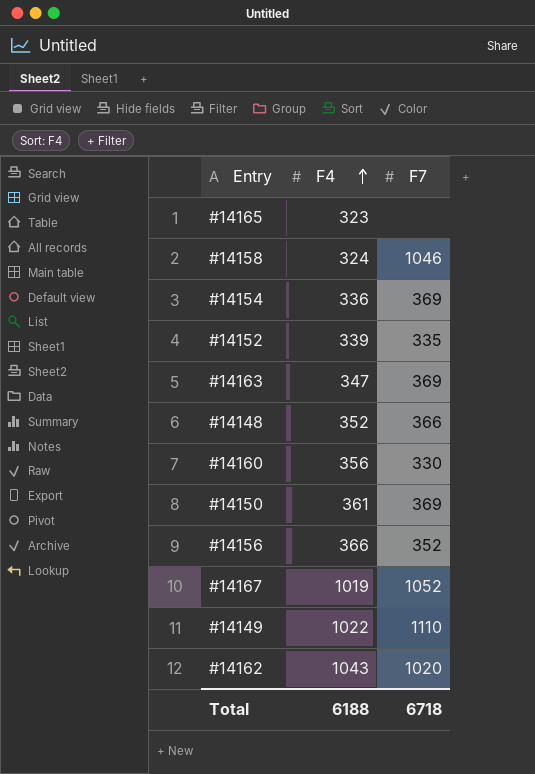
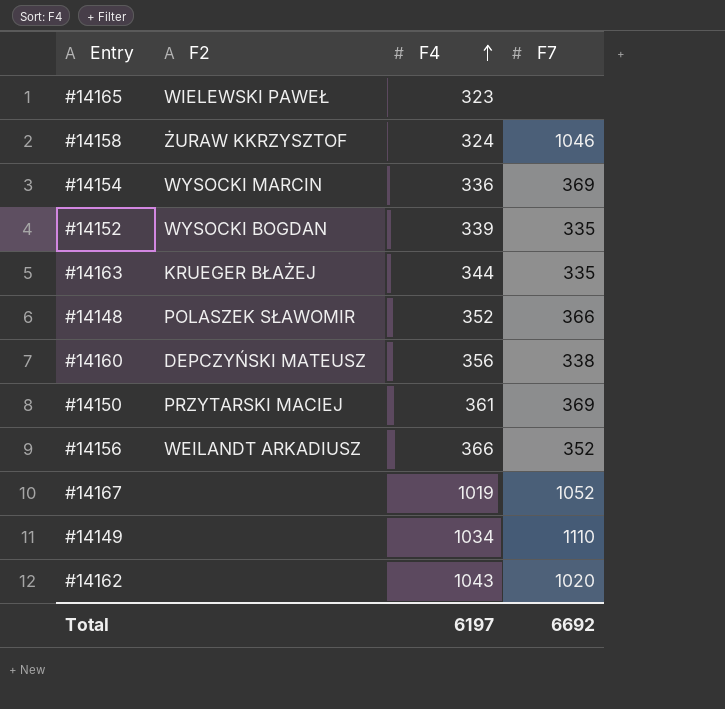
column F2 | position: none -> 2
#14163 | F4: 347 -> 344
#14163 | F7: 369 -> 335
#14160 | F7: 330 -> 338
#14149 | F4: 1022 -> 1034
Total | F4: 6188 -> 6197
Total | F7: 6718 -> 6692

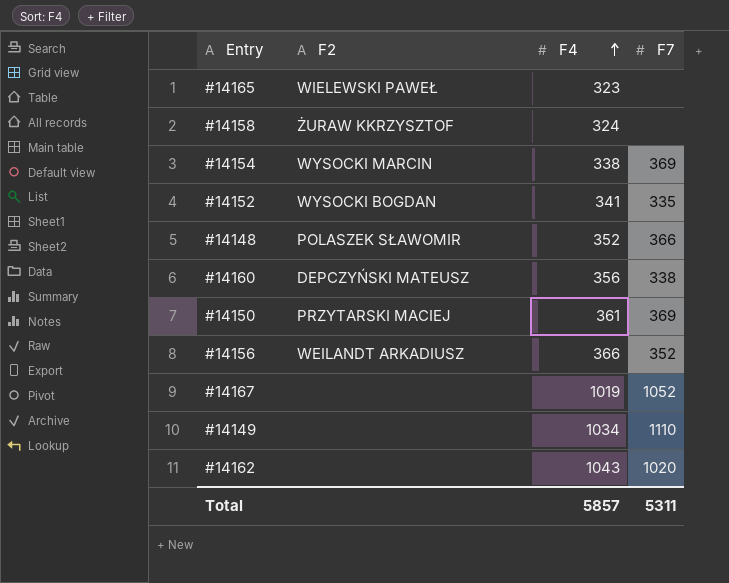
row #14163: KRUEGER BŁAŻEJ | 344 | 335 -> none
#14158 | F7: 1046 -> none
#14154 | F4: 336 -> 338
#14152 | F4: 339 -> 341
Total | F4: 6197 -> 5857
Total | F7: 6692 -> 5311

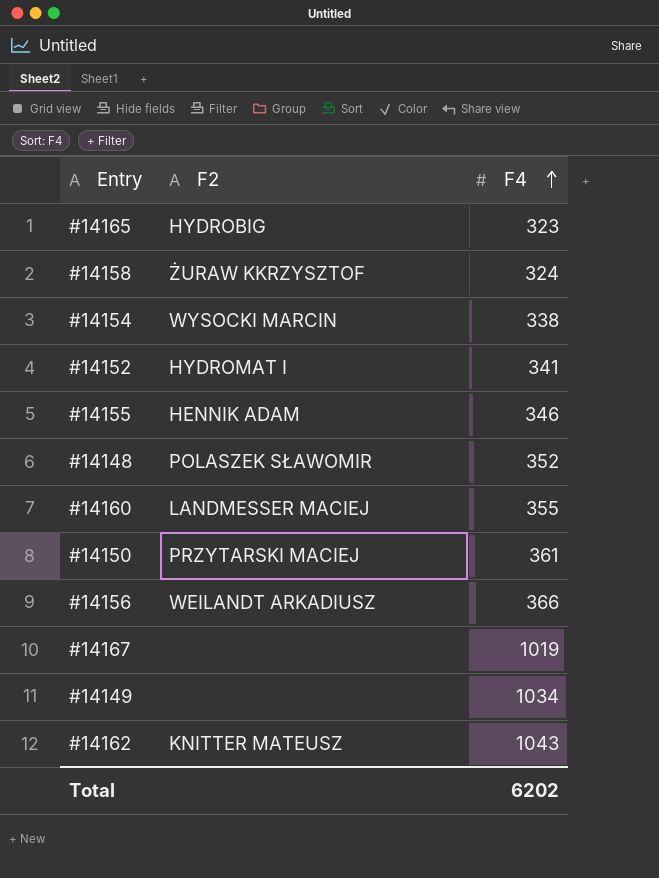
column F7 | position: 4 -> none
#14165 | F2: WIELEWSKI PAWEŁ -> HYDROBIG
#14152 | F2: WYSOCKI BOGDAN -> HYDROMAT I
row #14155: none -> HENNIK ADAM | 346
#14160 | F2: DEPCZYŃSKI MATEUSZ -> LANDMESSER MACIEJ
#14160 | F4: 356 -> 355
#14162 | F2: none -> KNITTER MATEUSZ
Total | F4: 5857 -> 6202

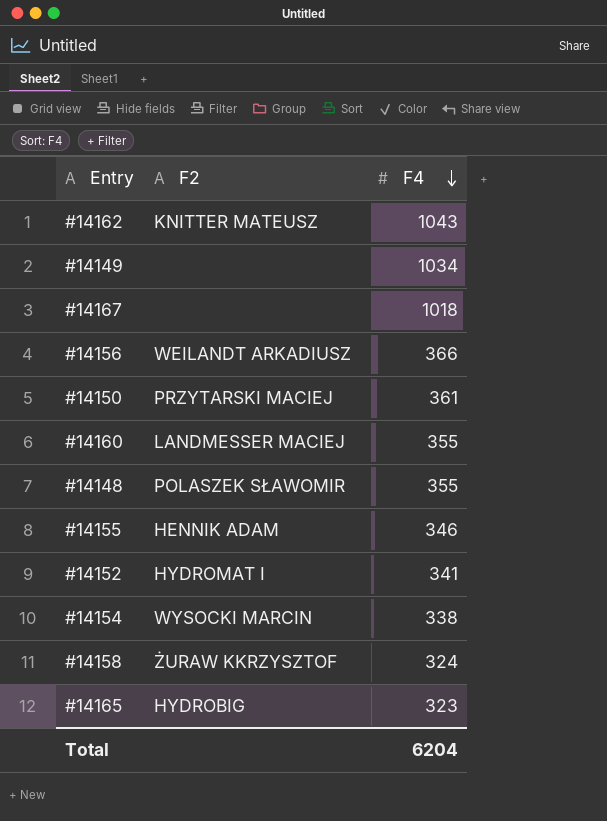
row order: F4 ascending -> F4 descending
#14167 | F4: 1019 -> 1018
#14148 | F4: 352 -> 355
Total | F4: 6202 -> 6204

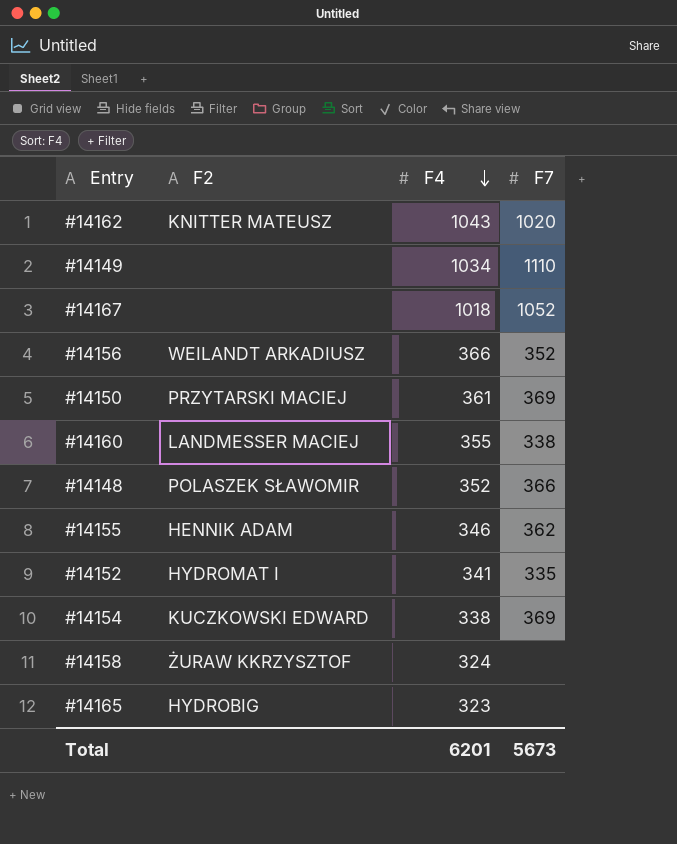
column F7 | position: none -> 4
#14148 | F4: 355 -> 352
#14154 | F2: WYSOCKI MARCIN -> KUCZKOWSKI EDWARD
Total | F4: 6204 -> 6201

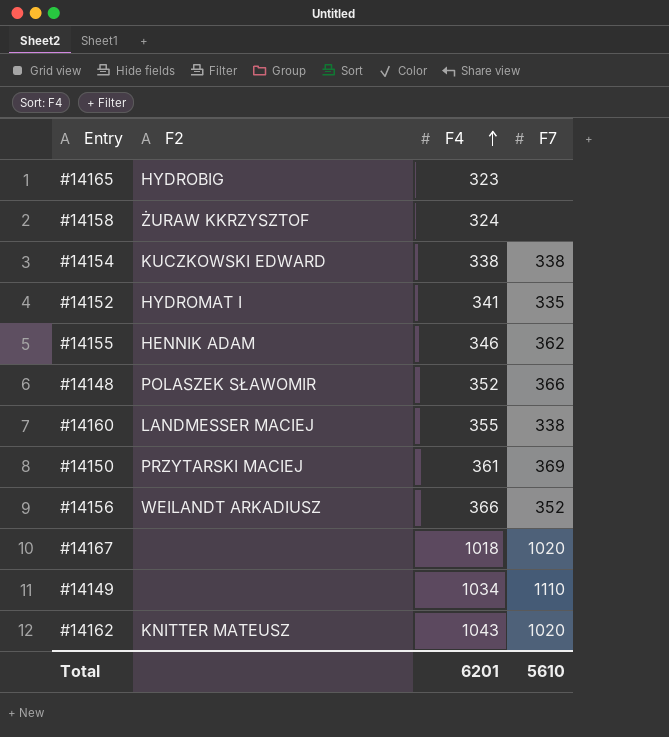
row order: F4 descending -> F4 ascending
#14154 | F7: 369 -> 338
#14167 | F7: 1052 -> 1020
Total | F7: 5673 -> 5610

